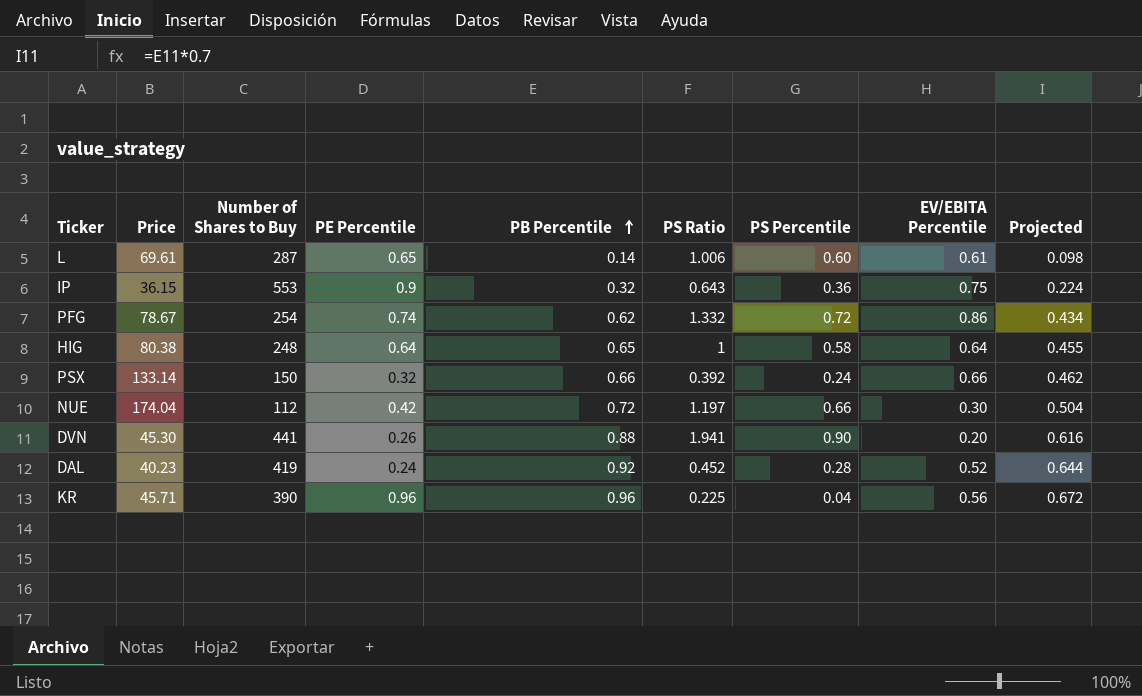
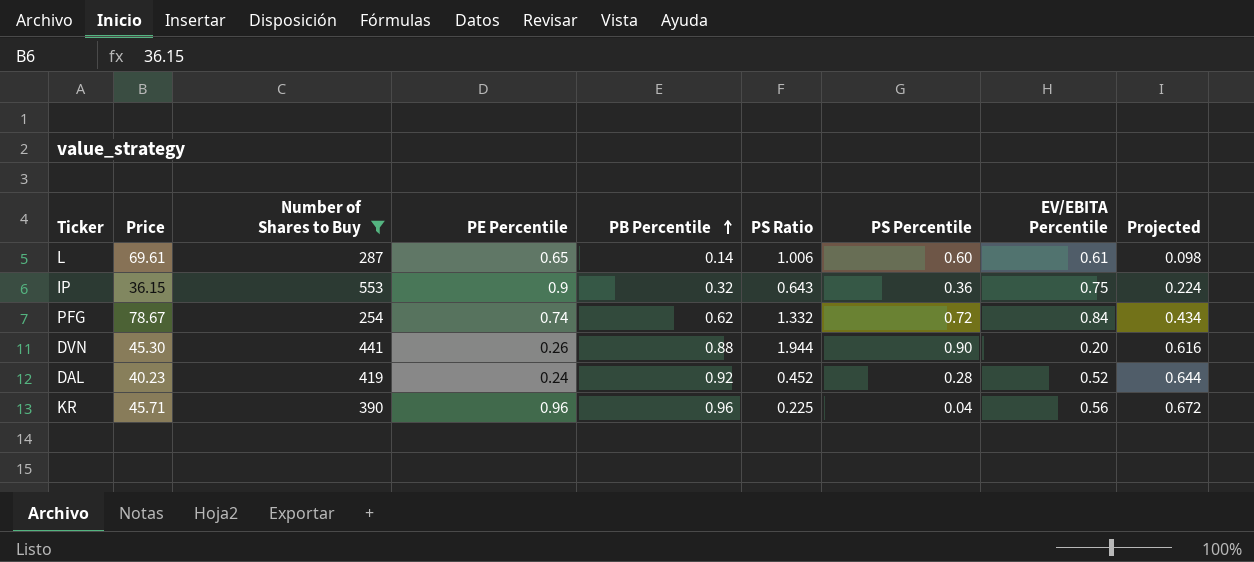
filter: none -> Number of Shares to Buy >= 254
PFG | EV/EBITA Percentile: 0.86 -> 0.84
DVN | PS Ratio: 1.941 -> 1.944

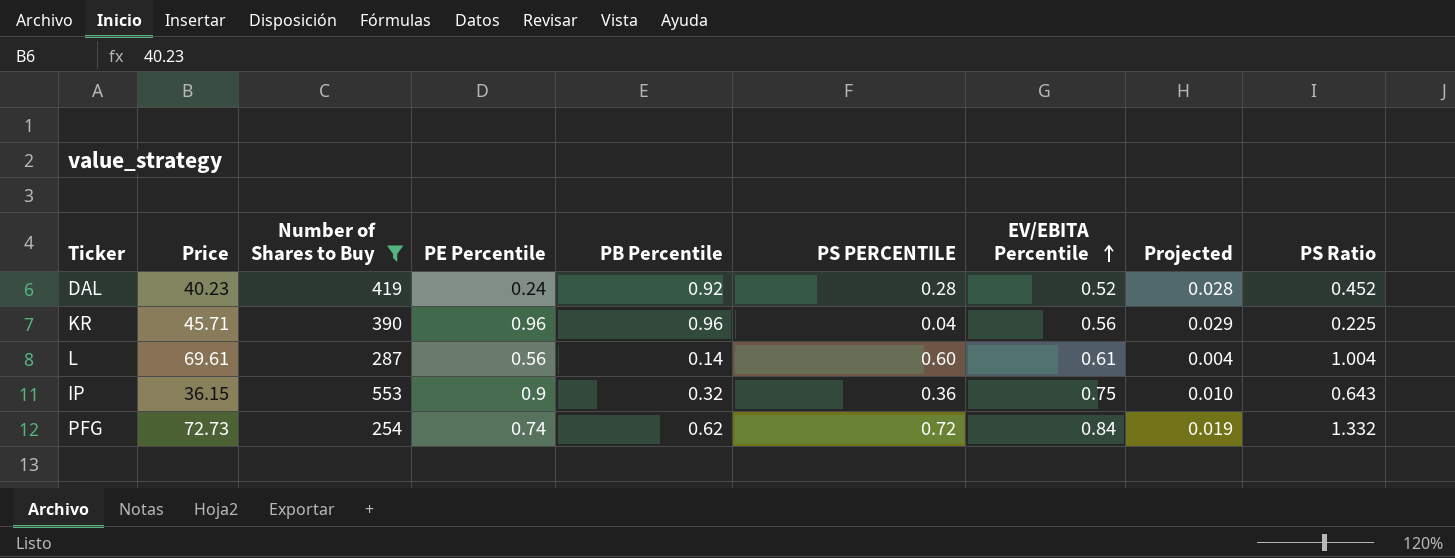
row order: PB Percentile ascending -> EV/EBITA Percentile ascending
column name: PS Percentile -> PS PERCENTILE
column Projected | formula: [PB Percentile] * 0.7 -> [PB Percentile] * 0.03
column PS Ratio | position: 6 -> 9
row DVN: 45.30 | 441 | 0.26 | 0.88 | 1.944 | 0.90 | 0.20 | 0.616 -> none
L | PE Percentile: 0.65 -> 0.56
L | PS Ratio: 1.006 -> 1.004
PFG | Price: 78.67 -> 72.73

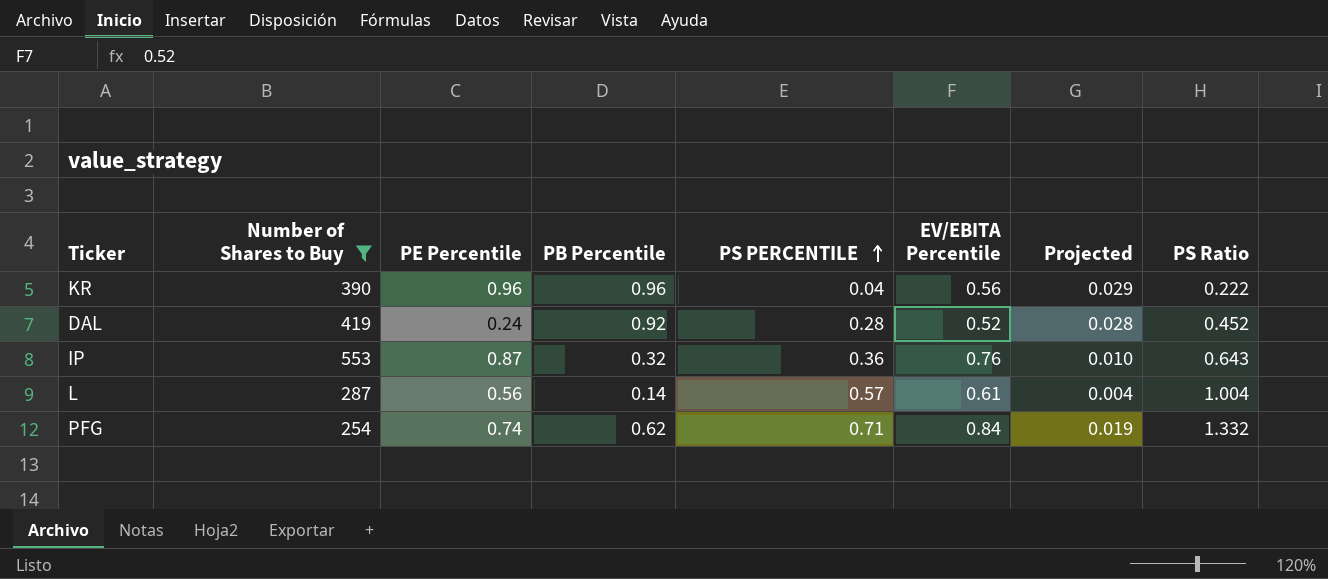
row order: EV/EBITA Percentile ascending -> PS PERCENTILE ascending
column Price | position: 2 -> none
KR | PS Ratio: 0.225 -> 0.222
IP | PE Percentile: 0.9 -> 0.87
IP | EV/EBITA Percentile: 0.75 -> 0.76
L | PS PERCENTILE: 0.60 -> 0.57
PFG | PS PERCENTILE: 0.72 -> 0.71

